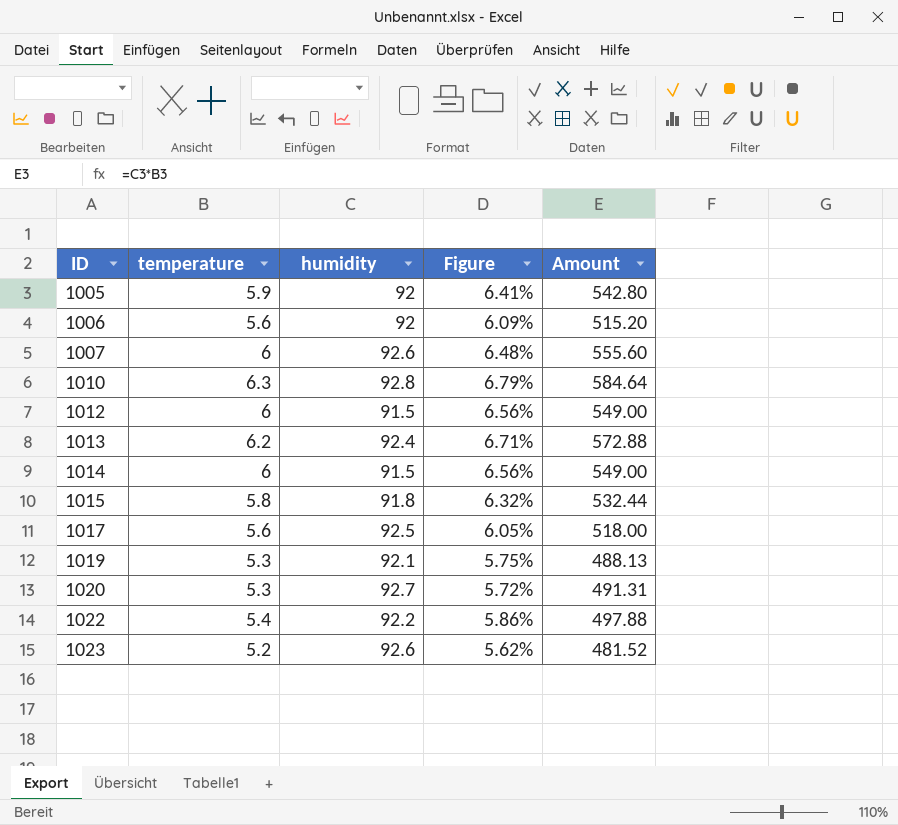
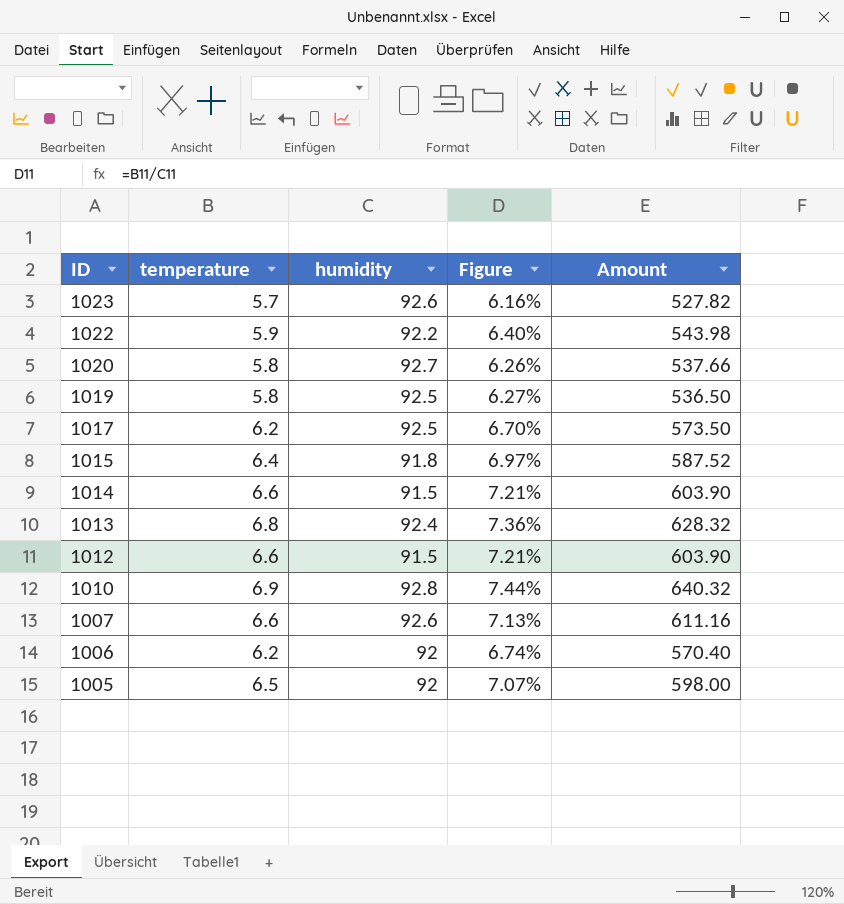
row order: ID ascending -> ID descending
1023 | temperature: 5.2 -> 5.7
1023 | Figure: 5.62% -> 6.16%
1023 | Amount: 481.52 -> 527.82
1022 | temperature: 5.4 -> 5.9
1022 | Figure: 5.86% -> 6.40%
1022 | Amount: 497.88 -> 543.98
1020 | temperature: 5.3 -> 5.8
1020 | Figure: 5.72% -> 6.26%
1020 | Amount: 491.31 -> 537.66
1019 | temperature: 5.3 -> 5.8
1019 | humidity: 92.1 -> 92.5
1019 | Figure: 5.75% -> 6.27%
1019 | Amount: 488.13 -> 536.50
1017 | temperature: 5.6 -> 6.2
1017 | Figure: 6.05% -> 6.70%
1017 | Amount: 518.00 -> 573.50
1015 | temperature: 5.8 -> 6.4
1015 | Figure: 6.32% -> 6.97%
1015 | Amount: 532.44 -> 587.52
1014 | temperature: 6 -> 6.6
1014 | Figure: 6.56% -> 7.21%
1014 | Amount: 549.00 -> 603.90
1013 | temperature: 6.2 -> 6.8
1013 | Figure: 6.71% -> 7.36%
1013 | Amount: 572.88 -> 628.32
1012 | temperature: 6 -> 6.6
1012 | Figure: 6.56% -> 7.21%
1012 | Amount: 549.00 -> 603.90
1010 | temperature: 6.3 -> 6.9
1010 | Figure: 6.79% -> 7.44%
1010 | Amount: 584.64 -> 640.32
1007 | temperature: 6 -> 6.6
1007 | Figure: 6.48% -> 7.13%
1007 | Amount: 555.60 -> 611.16
1006 | temperature: 5.6 -> 6.2
1006 | Figure: 6.09% -> 6.74%
1006 | Amount: 515.20 -> 570.40
1005 | temperature: 5.9 -> 6.5
1005 | Figure: 6.41% -> 7.07%
1005 | Amount: 542.80 -> 598.00

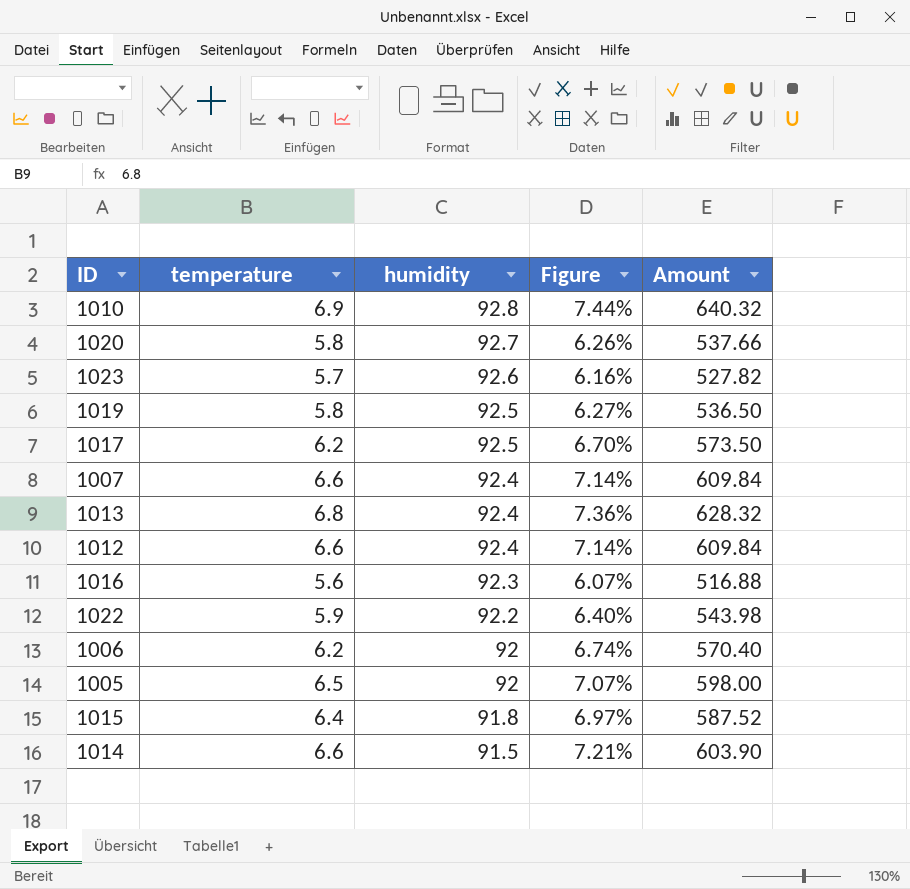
row order: ID descending -> humidity descending
1007 | humidity: 92.6 -> 92.4
1007 | Figure: 7.13% -> 7.14%
1007 | Amount: 611.16 -> 609.84
1012 | humidity: 91.5 -> 92.4
1012 | Figure: 7.21% -> 7.14%
1012 | Amount: 603.90 -> 609.84
row 1016: none -> 5.6 | 92.3 | 6.07% | 516.88

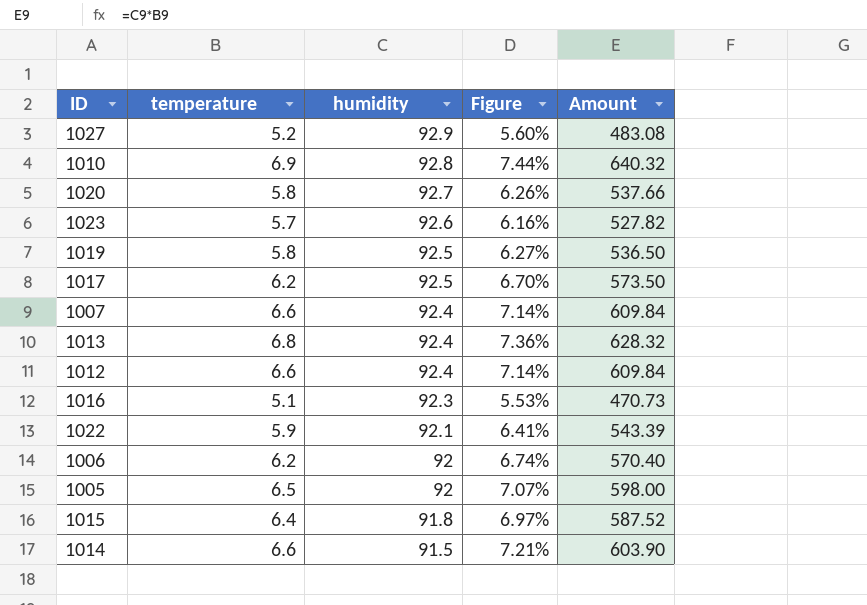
row 1027: none -> 5.2 | 92.9 | 5.60% | 483.08
1016 | temperature: 5.6 -> 5.1
1016 | Figure: 6.07% -> 5.53%
1016 | Amount: 516.88 -> 470.73
1022 | humidity: 92.2 -> 92.1
1022 | Figure: 6.40% -> 6.41%
1022 | Amount: 543.98 -> 543.39

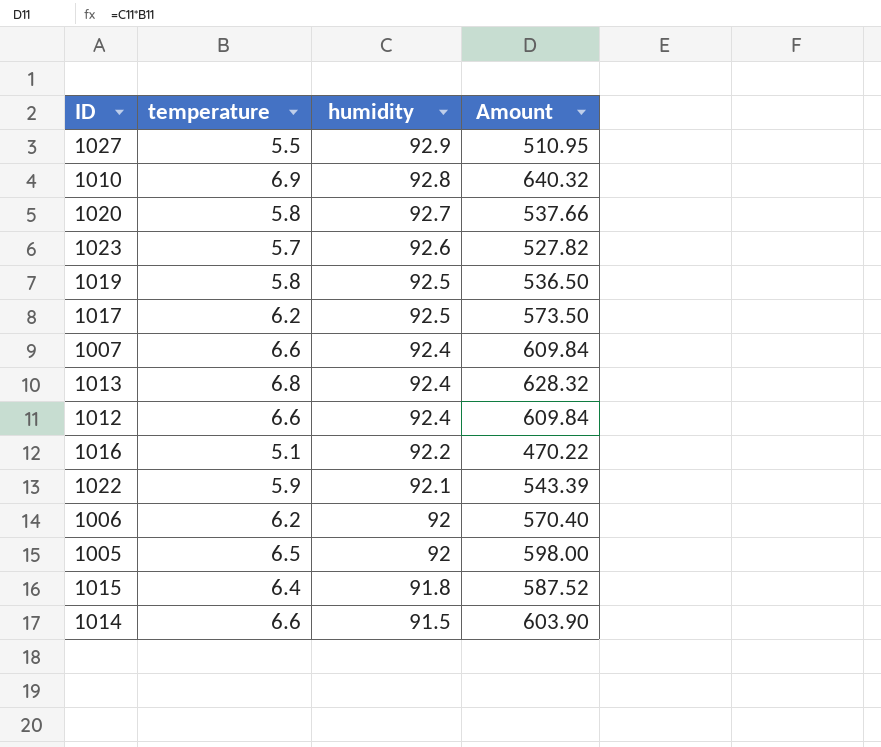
column Figure | formula: [temperature] / [humidity] -> none
1027 | temperature: 5.2 -> 5.5
1027 | Amount: 483.08 -> 510.95
1016 | humidity: 92.3 -> 92.2
1016 | Amount: 470.73 -> 470.22

